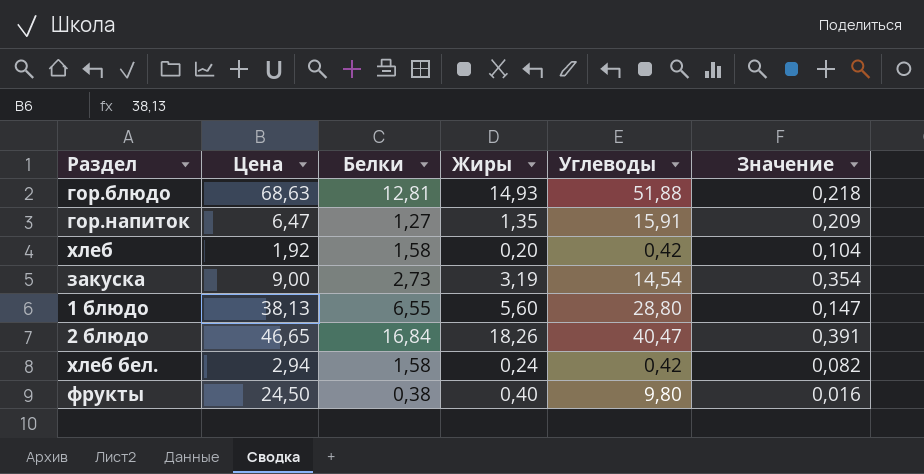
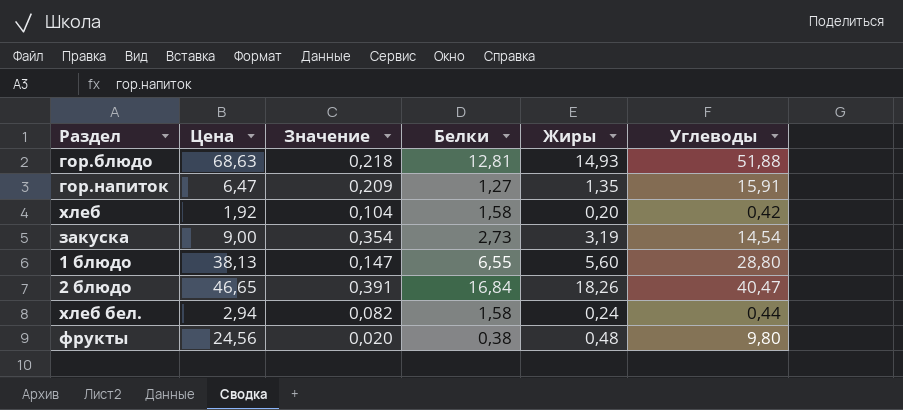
column Значение | position: 6 -> 3
хлеб бел. | Углеводы: 0,42 -> 0,44
фрукты | Цена: 24,50 -> 24,56
фрукты | Значение: 0,016 -> 0,020
фрукты | Жиры: 0,40 -> 0,48

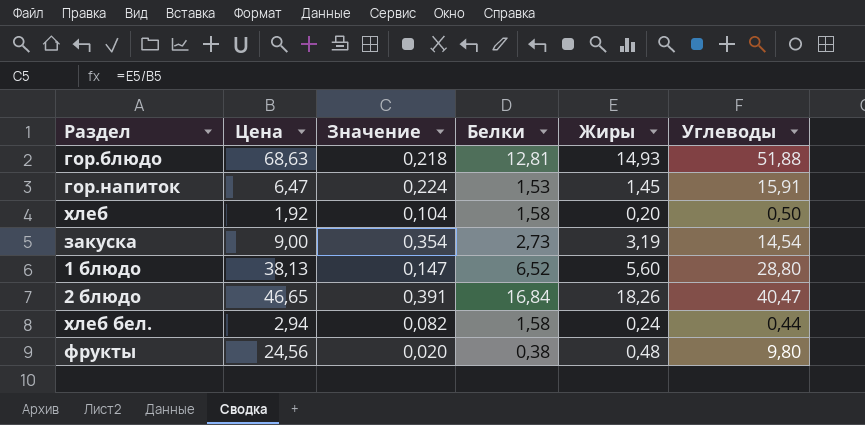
гор.напиток | Значение: 0,209 -> 0,224
гор.напиток | Белки: 1,27 -> 1,53
гор.напиток | Жиры: 1,35 -> 1,45
хлеб | Углеводы: 0,42 -> 0,50
1 блюдо | Белки: 6,55 -> 6,52

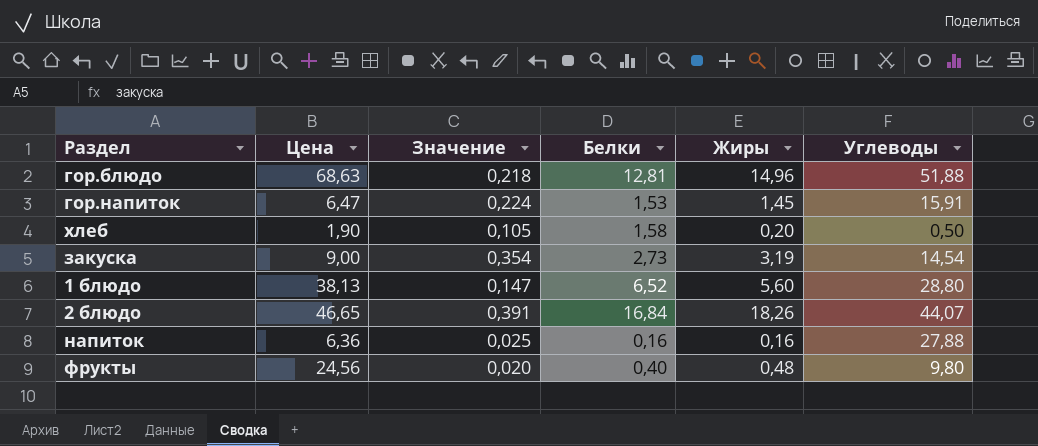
row хлеб бел.: 2,94 | 0,082 | 1,58 | 0,24 | 0,44 -> none
гор.блюдо | Жиры: 14,93 -> 14,96
хлеб | Цена: 1,92 -> 1,90
хлеб | Значение: 0,104 -> 0,105
2 блюдо | Углеводы: 40,47 -> 44,07
row напиток: none -> 6,36 | 0,025 | 0,16 | 0,16 | 27,88
фрукты | Белки: 0,38 -> 0,40

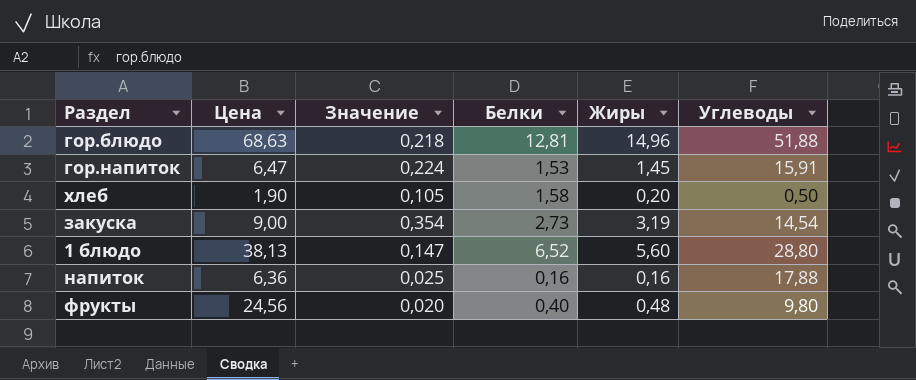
row 2 блюдо: 46,65 | 0,391 | 16,84 | 18,26 | 44,07 -> none
напиток | Углеводы: 27,88 -> 17,88

